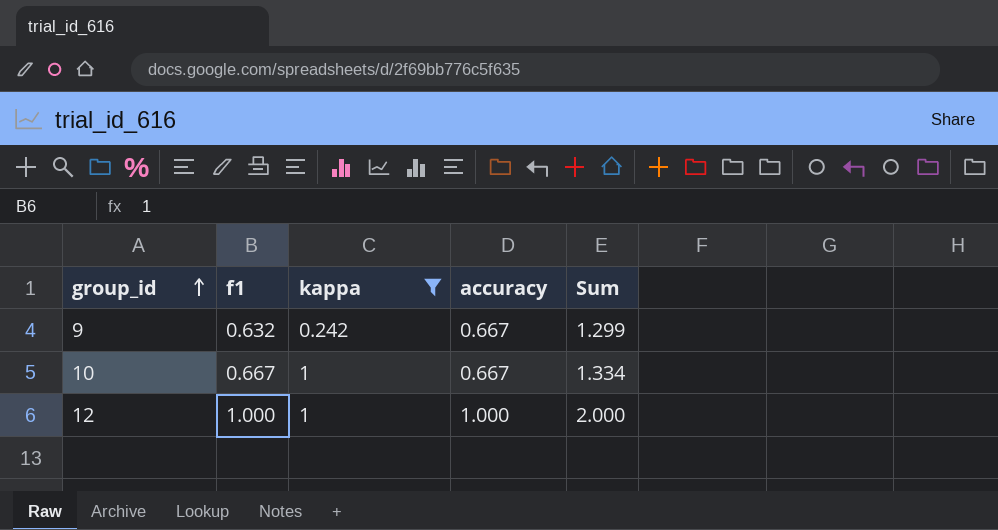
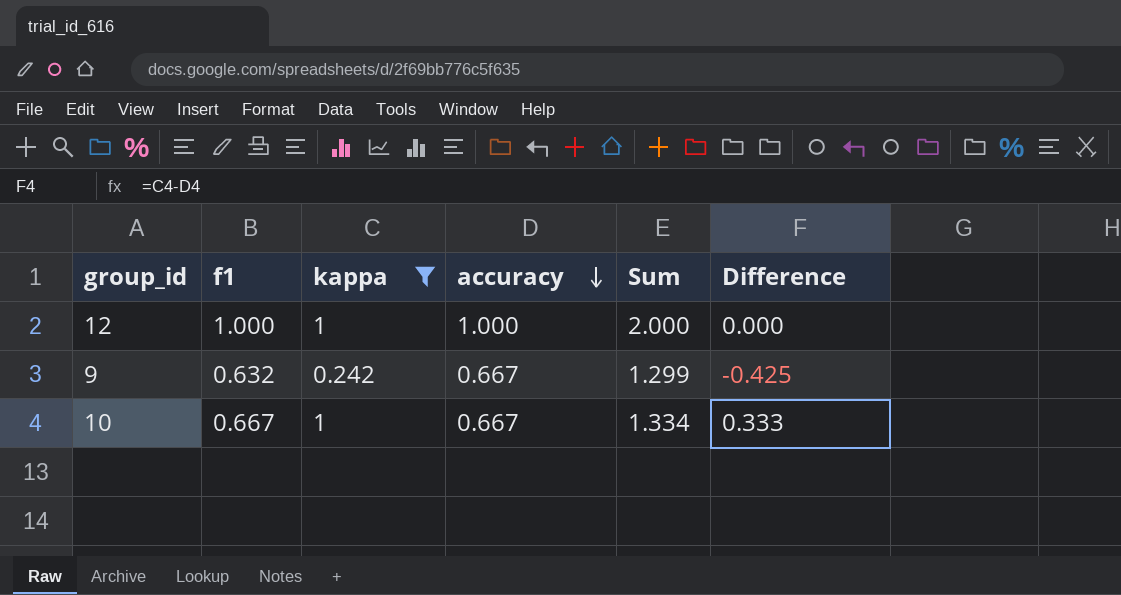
row order: group_id ascending -> accuracy descending
column Difference | formula: none -> [kappa] - [accuracy]

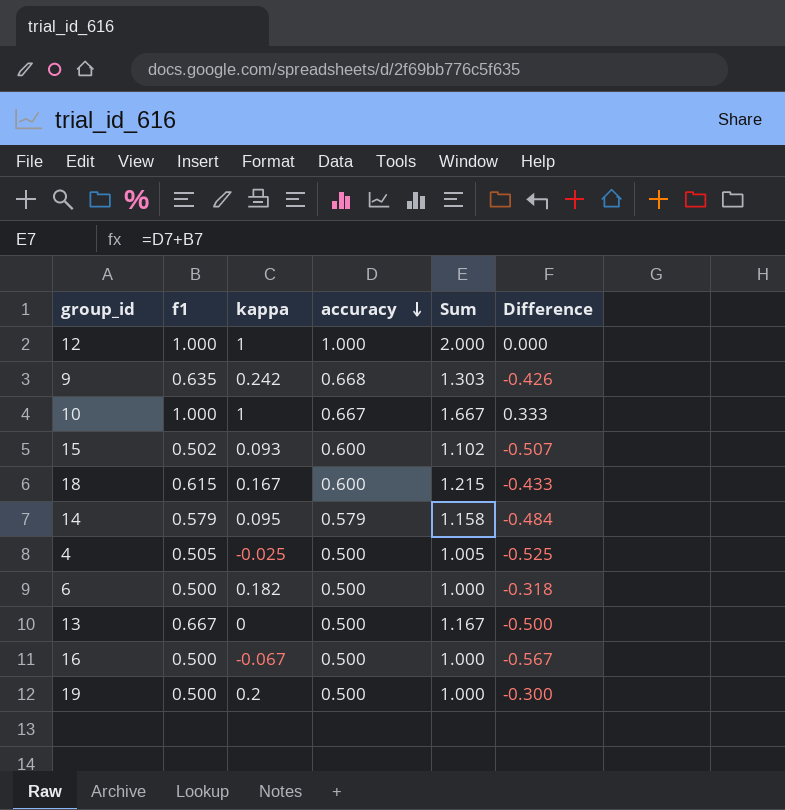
filter: kappa >= 0.242 -> none
9 | f1: 0.632 -> 0.635
9 | accuracy: 0.667 -> 0.668
9 | Sum: 1.299 -> 1.303
9 | Difference: -0.425 -> -0.426
10 | f1: 0.667 -> 1.000
10 | Sum: 1.334 -> 1.667

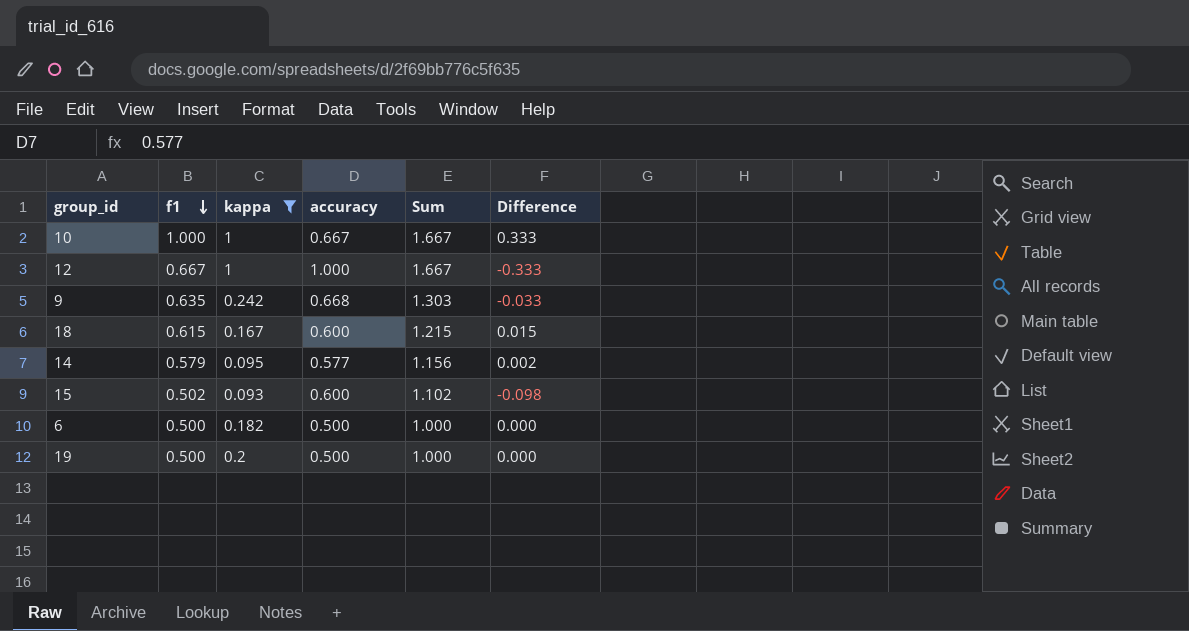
filter: none -> kappa >= 0.093
row order: accuracy descending -> f1 descending
column Difference | formula: [kappa] - [accuracy] -> [f1] - [accuracy]
12 | f1: 1.000 -> 0.667
12 | Sum: 2.000 -> 1.667
14 | accuracy: 0.579 -> 0.577
14 | Sum: 1.158 -> 1.156

